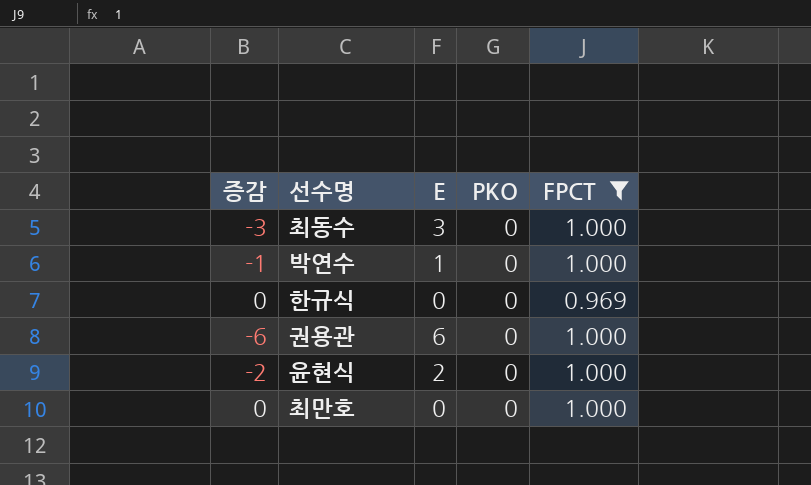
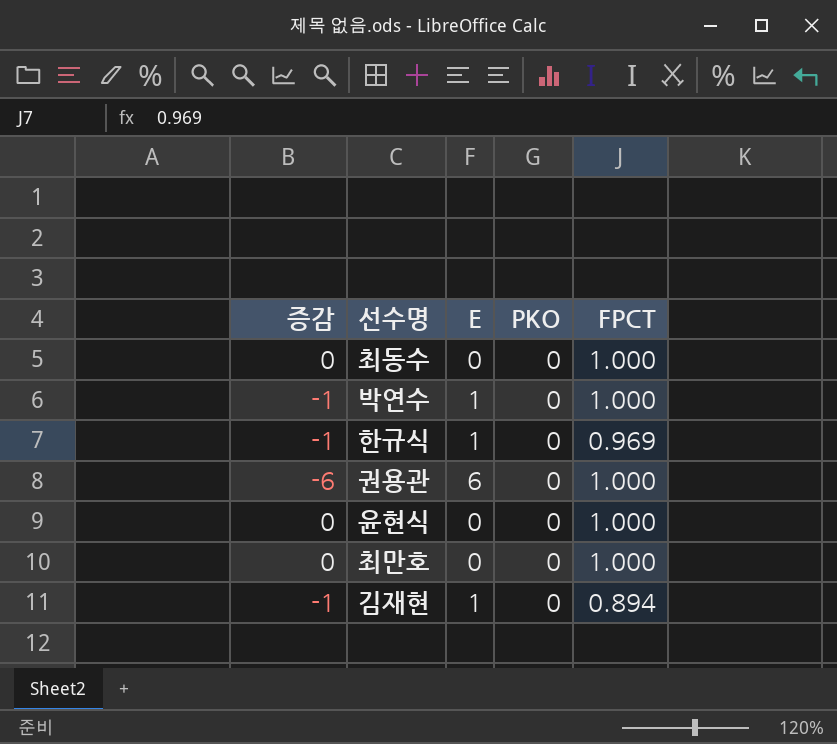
filter: FPCT != 0.894 -> none
최동수 | 증감: -3 -> 0
최동수 | E: 3 -> 0
한규식 | 증감: 0 -> -1
한규식 | E: 0 -> 1
윤현식 | 증감: -2 -> 0
윤현식 | E: 2 -> 0

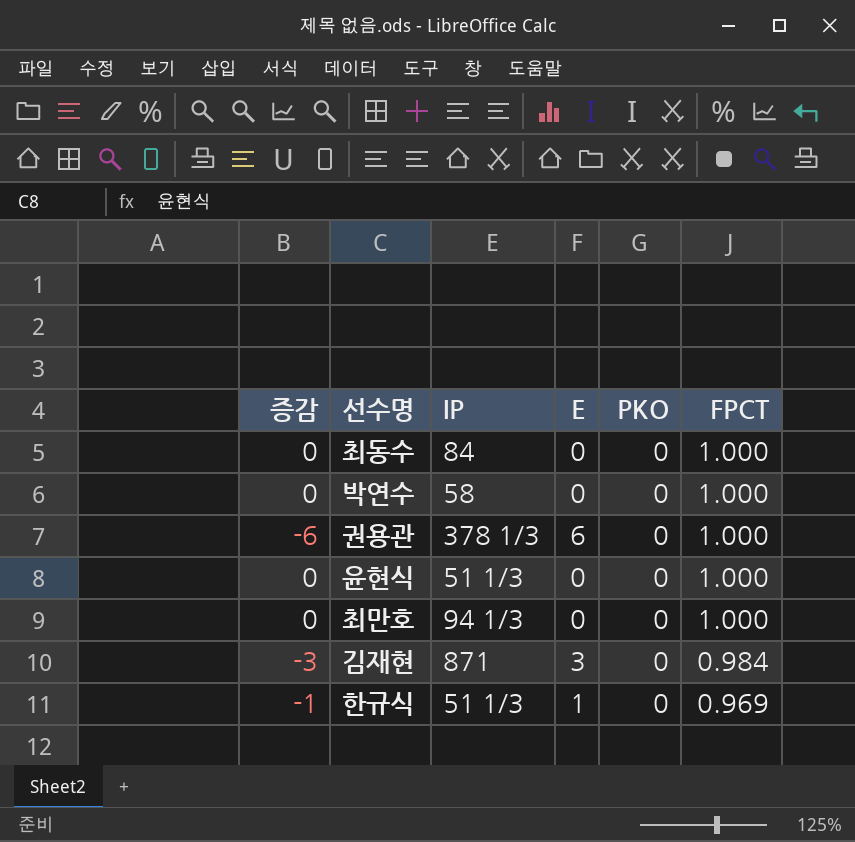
row order: none -> FPCT descending
column IP | position: none -> 3
박연수 | 증감: -1 -> 0
박연수 | E: 1 -> 0
김재현 | 증감: -1 -> -3
김재현 | E: 1 -> 3
김재현 | FPCT: 0.894 -> 0.984

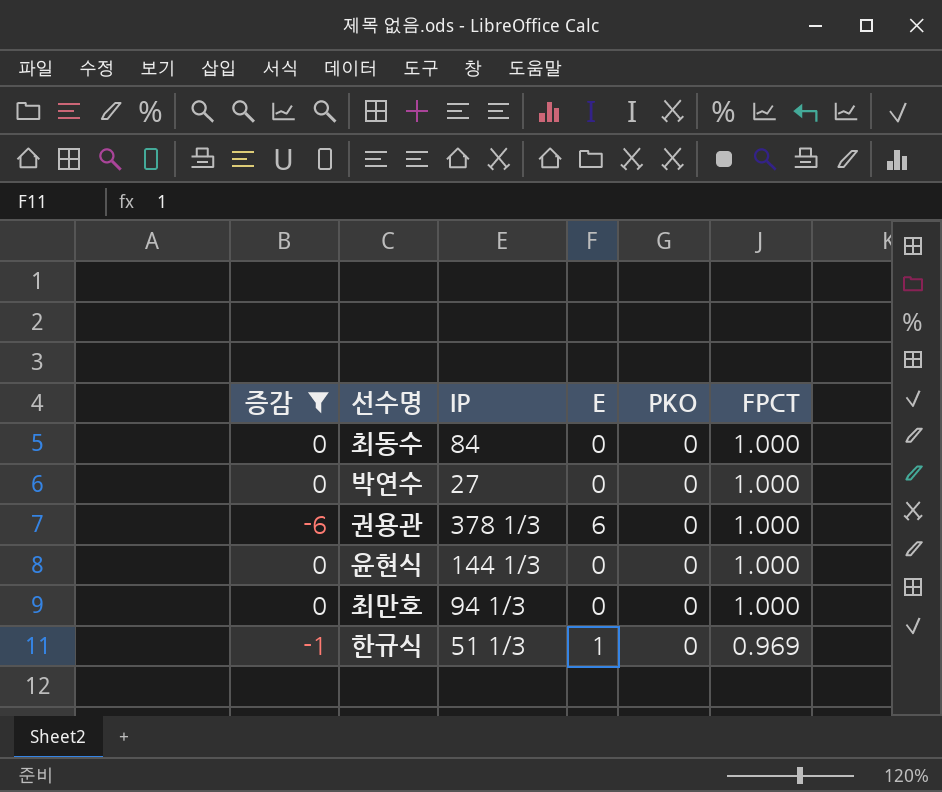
filter: none -> 증감 != -3
박연수 | IP: 58 -> 27
윤현식 | IP: 51 1/3 -> 144 1/3

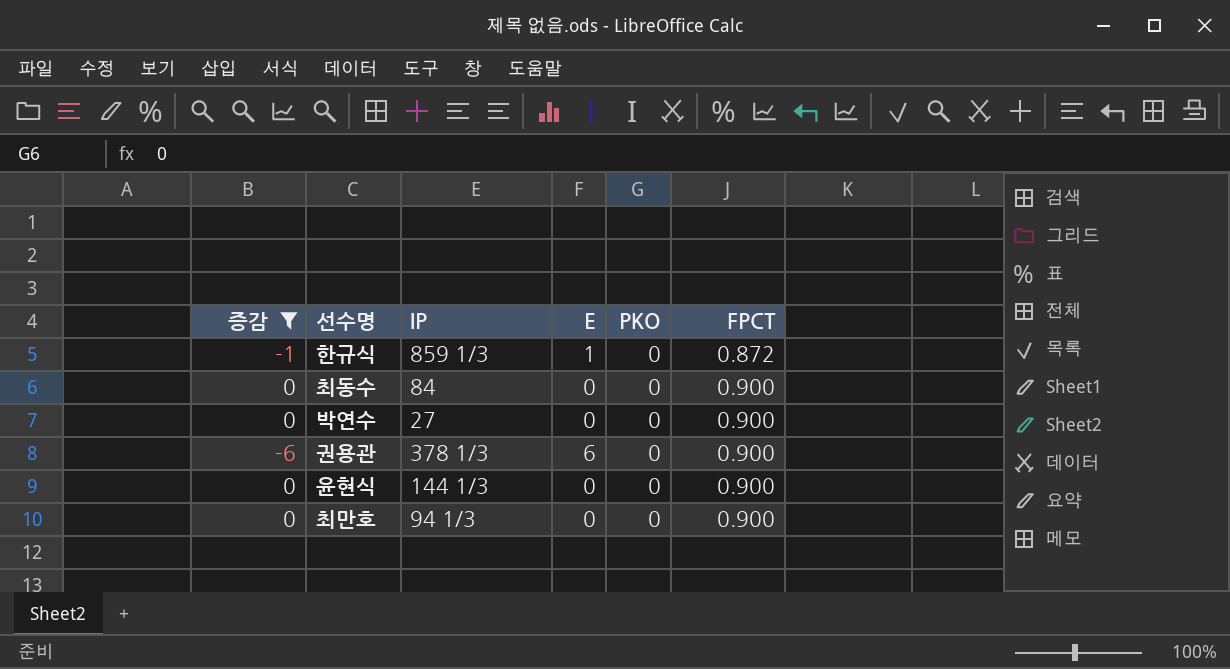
row order: FPCT descending -> FPCT ascending
한규식 | IP: 51 1/3 -> 859 1/3
한규식 | FPCT: 0.969 -> 0.872
최동수 | FPCT: 1.000 -> 0.900
박연수 | FPCT: 1.000 -> 0.900
권용관 | FPCT: 1.000 -> 0.900
윤현식 | FPCT: 1.000 -> 0.900
최만호 | FPCT: 1.000 -> 0.900

